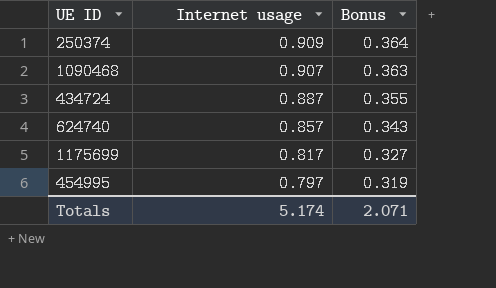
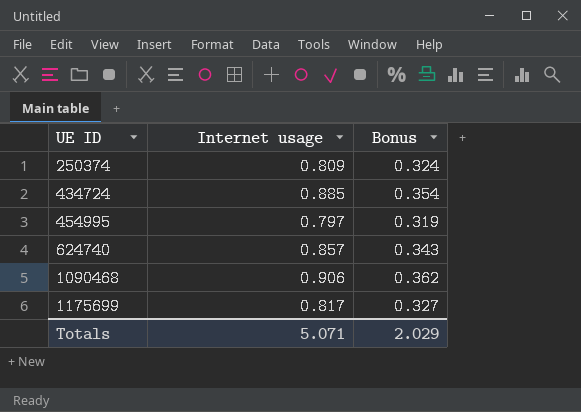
row order: Internet usage descending -> UE ID ascending
250374 | Internet usage: 0.909 -> 0.809
250374 | Bonus: 0.364 -> 0.324
434724 | Internet usage: 0.887 -> 0.885
434724 | Bonus: 0.355 -> 0.354
1090468 | Internet usage: 0.907 -> 0.906
1090468 | Bonus: 0.363 -> 0.362
Totals | Internet usage: 5.174 -> 5.071
Totals | Bonus: 2.071 -> 2.029

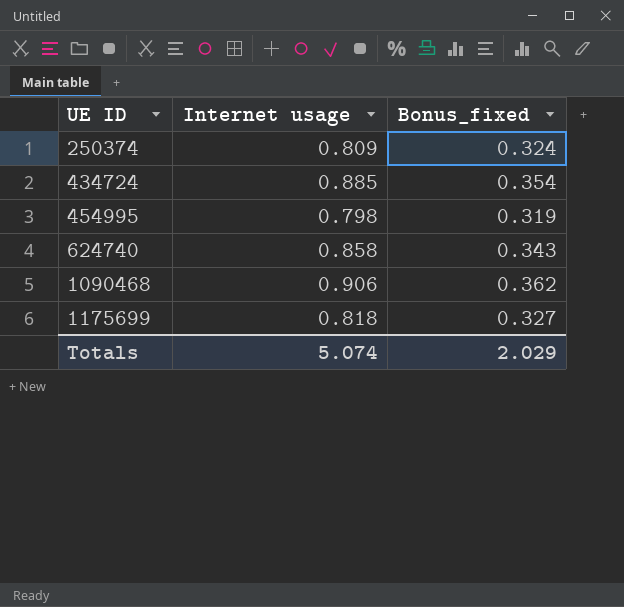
column name: Bonus -> Bonus_fixed
454995 | Internet usage: 0.797 -> 0.798
624740 | Internet usage: 0.857 -> 0.858
1175699 | Internet usage: 0.817 -> 0.818
Totals | Internet usage: 5.071 -> 5.074

